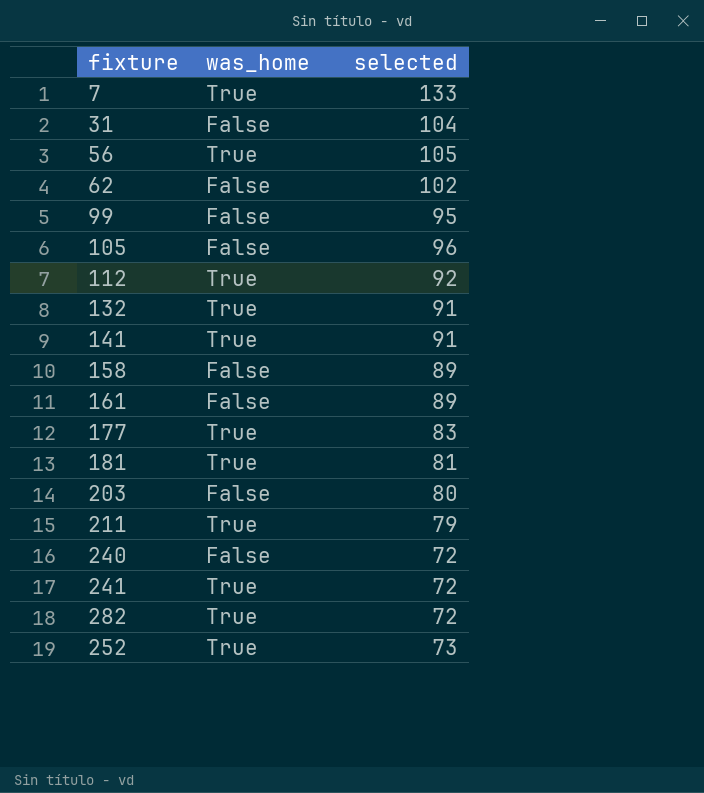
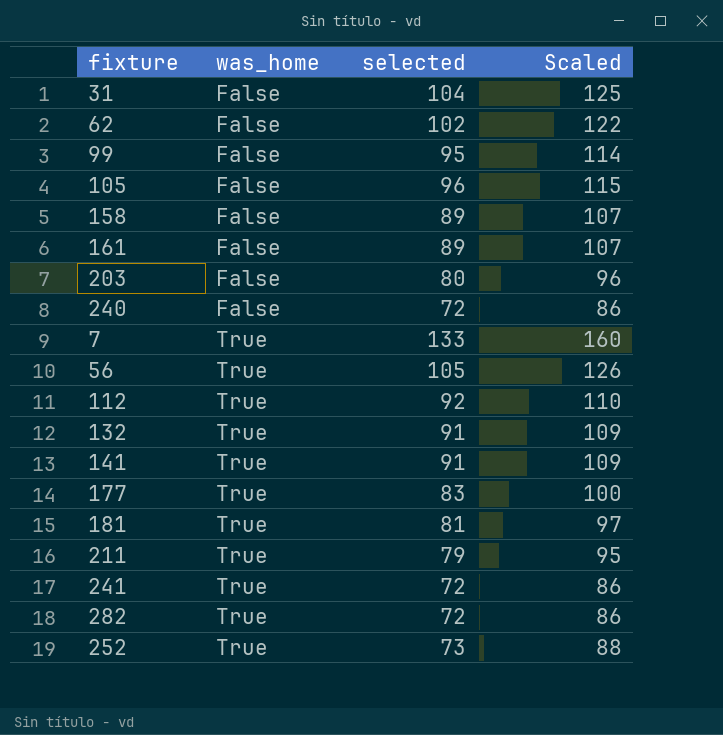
row order: none -> was_home ascending
column Scaled | formula: none -> [selected] * 1.2

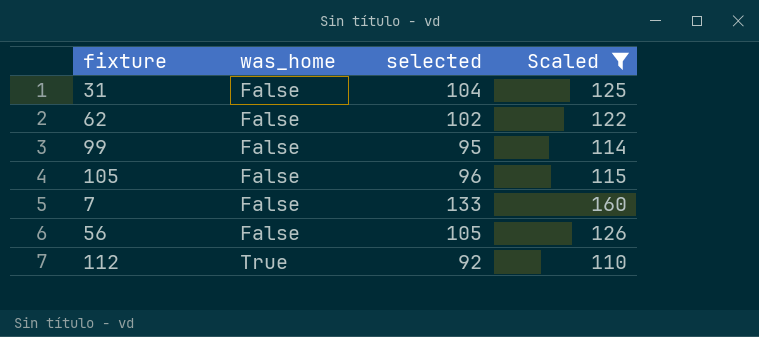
filter: none -> Scaled >= 110
7 | was_home: True -> False
56 | was_home: True -> False

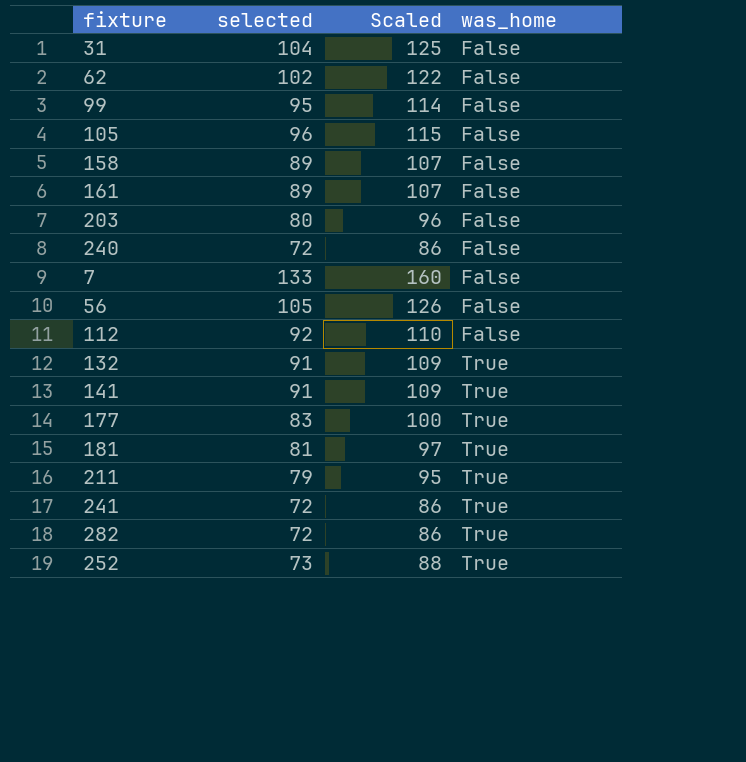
filter: Scaled >= 110 -> none
column was_home | position: 2 -> 4
112 | was_home: True -> False

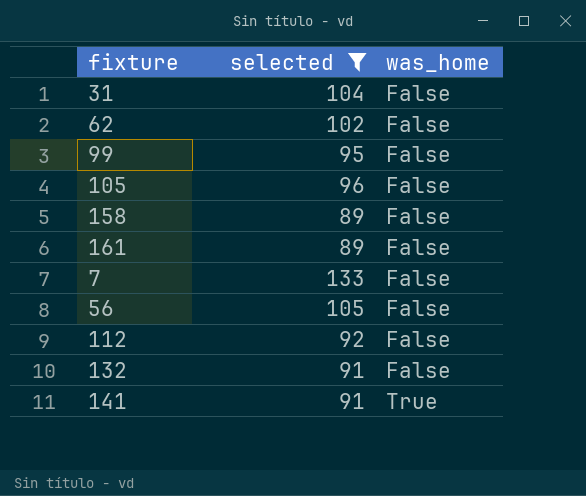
filter: none -> selected >= 89
column Scaled | formula: [selected] * 1.2 -> none
132 | was_home: True -> False

